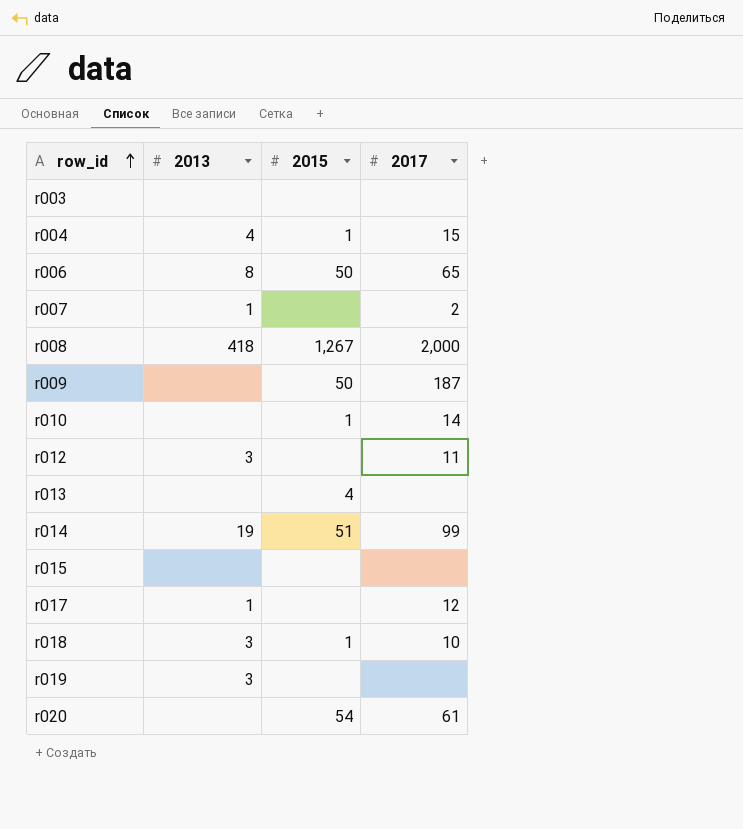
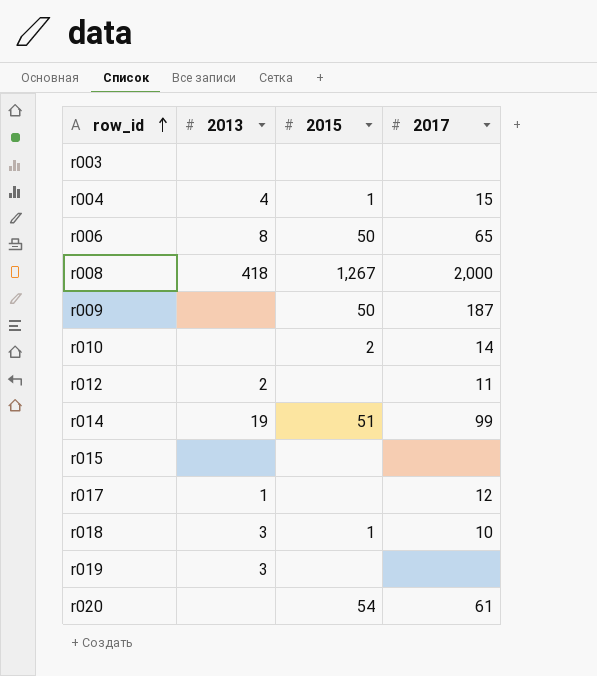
row r007: 1 | none | 2 -> none
row r013: none | 4 | none -> none
r010 | 2015: 1 -> 2
r012 | 2013: 3 -> 2

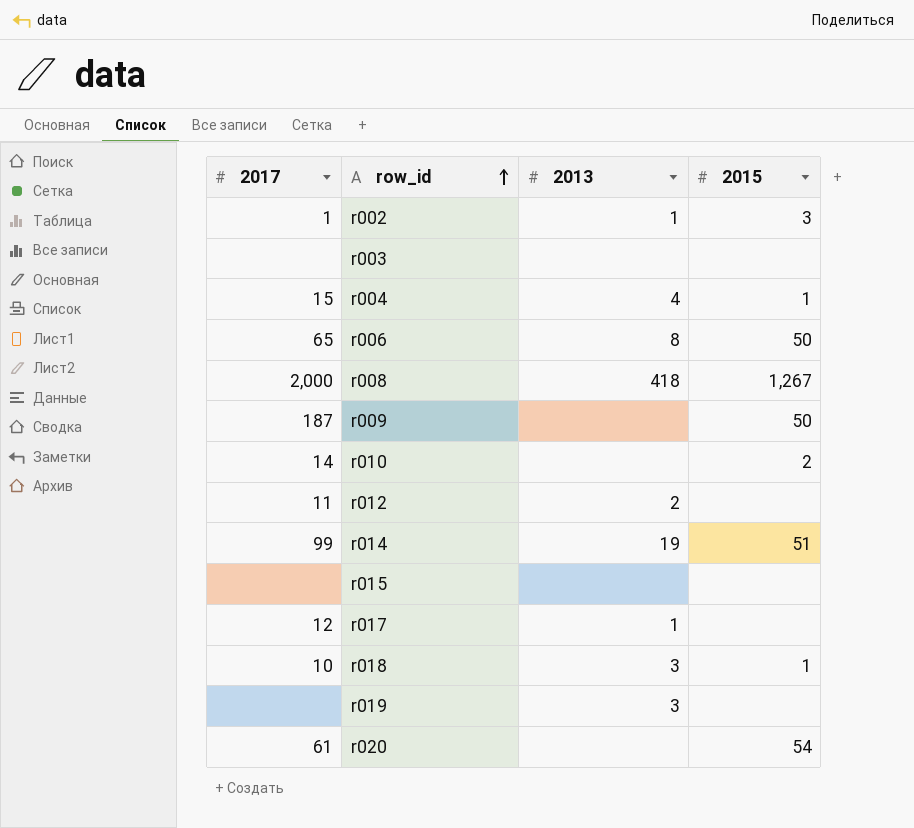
column 2017 | position: 4 -> 1
row r002: none -> 1 | 1 | 3

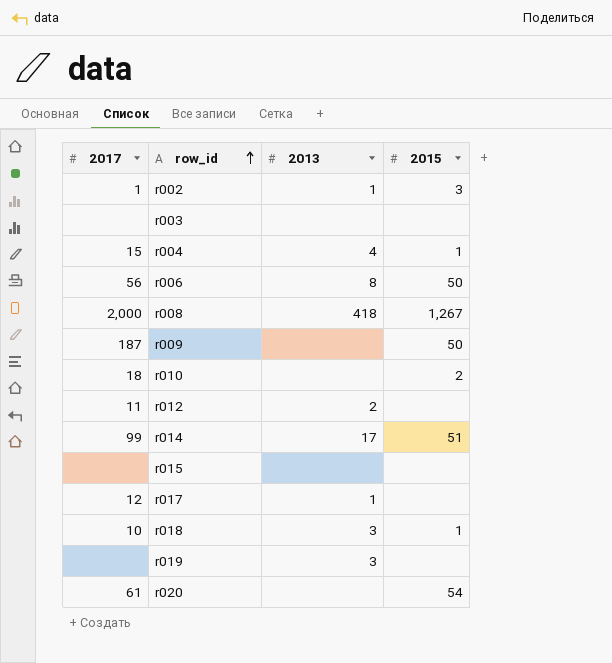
r006 | 2017: 65 -> 56
r010 | 2017: 14 -> 18
r014 | 2013: 19 -> 17

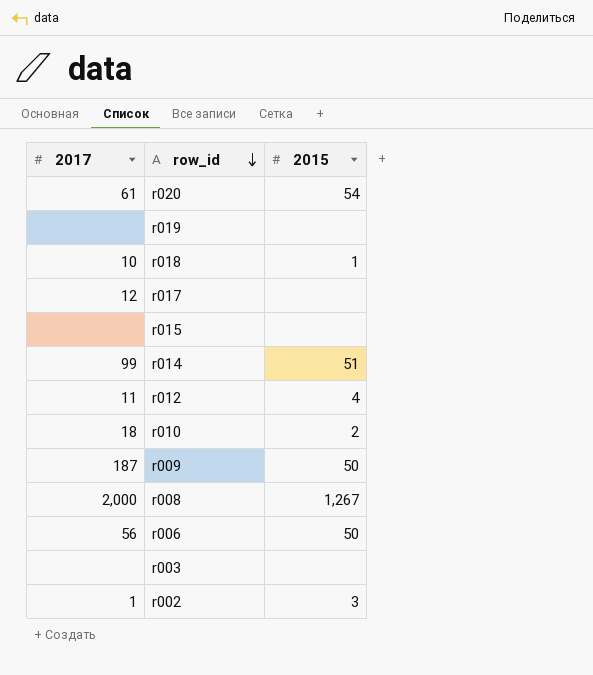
row order: row_id ascending -> row_id descending
column 2013 | position: 3 -> none
row r004: 15 | 4 | 1 -> none
r012 | 2015: none -> 4

